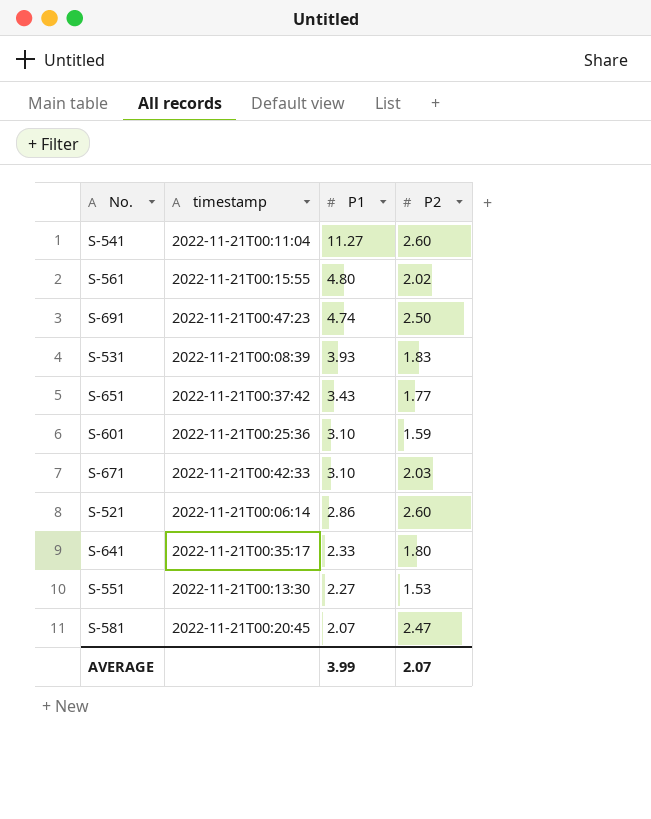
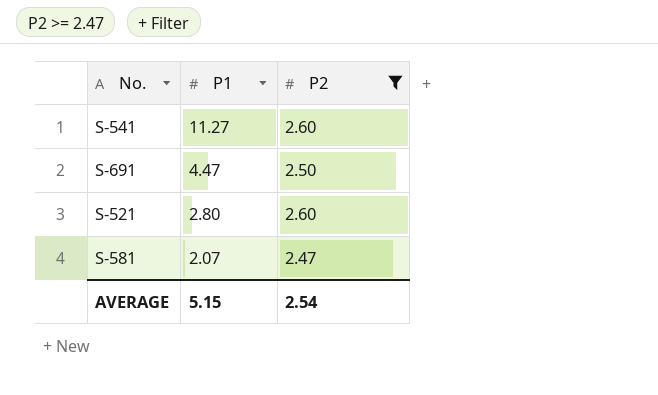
filter: none -> P2 >= 2.47
column timestamp | position: 2 -> none
S-691 | P1: 4.74 -> 4.47
S-521 | P1: 2.86 -> 2.80
AVERAGE | P1: 3.99 -> 5.15
AVERAGE | P2: 2.07 -> 2.54

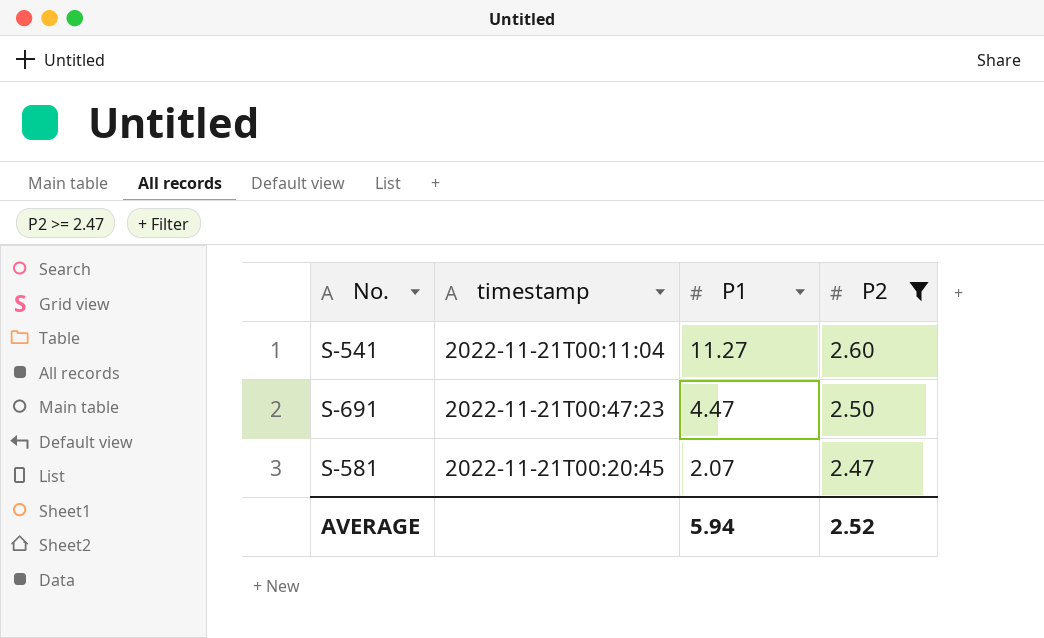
column timestamp | position: none -> 2
row S-521: 2.80 | 2.60 -> none
AVERAGE | P1: 5.15 -> 5.94
AVERAGE | P2: 2.54 -> 2.52

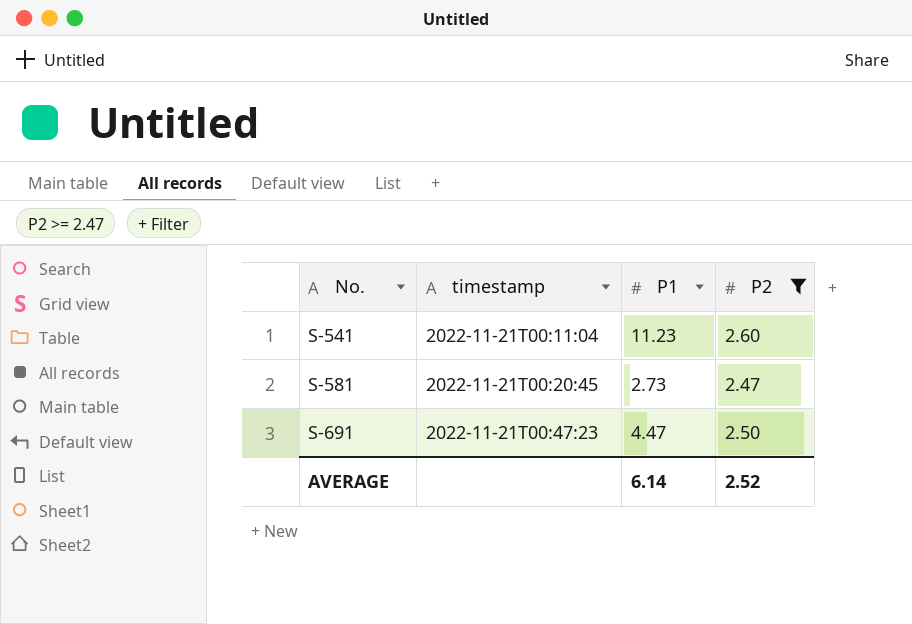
row order: P1 descending -> No. ascending
S-541 | P1: 11.27 -> 11.23
S-581 | P1: 2.07 -> 2.73
AVERAGE | P1: 5.94 -> 6.14

